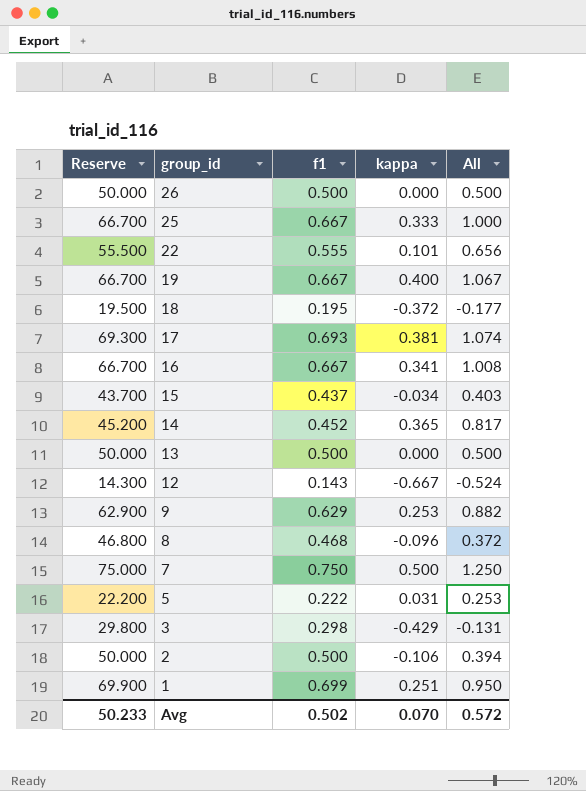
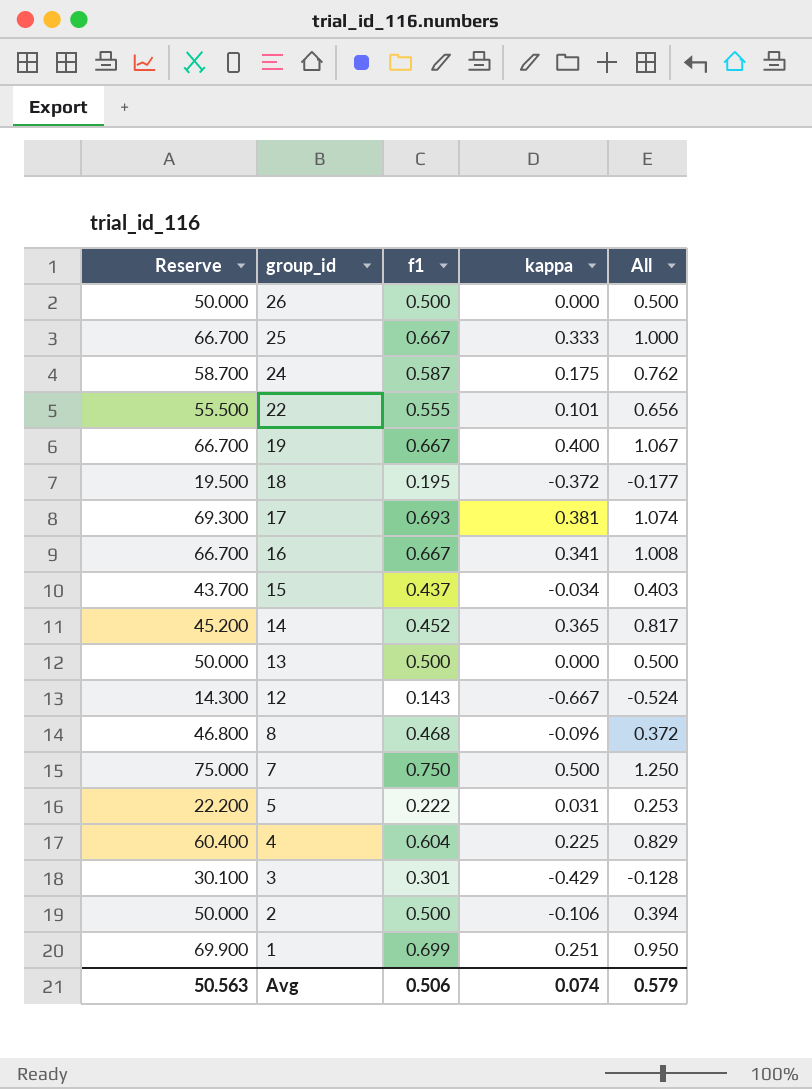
row 9: 62.900 | 0.629 | 0.253 | 0.882 -> none
row 24: none -> 58.700 | 0.587 | 0.175 | 0.762
row 4: none -> 60.400 | 0.604 | 0.225 | 0.829
3 | Reserve: 29.800 -> 30.100
3 | f1: 0.298 -> 0.301
3 | All: -0.131 -> -0.128
Avg | Reserve: 50.233 -> 50.563
Avg | f1: 0.502 -> 0.506
Avg | kappa: 0.070 -> 0.074
Avg | All: 0.572 -> 0.579

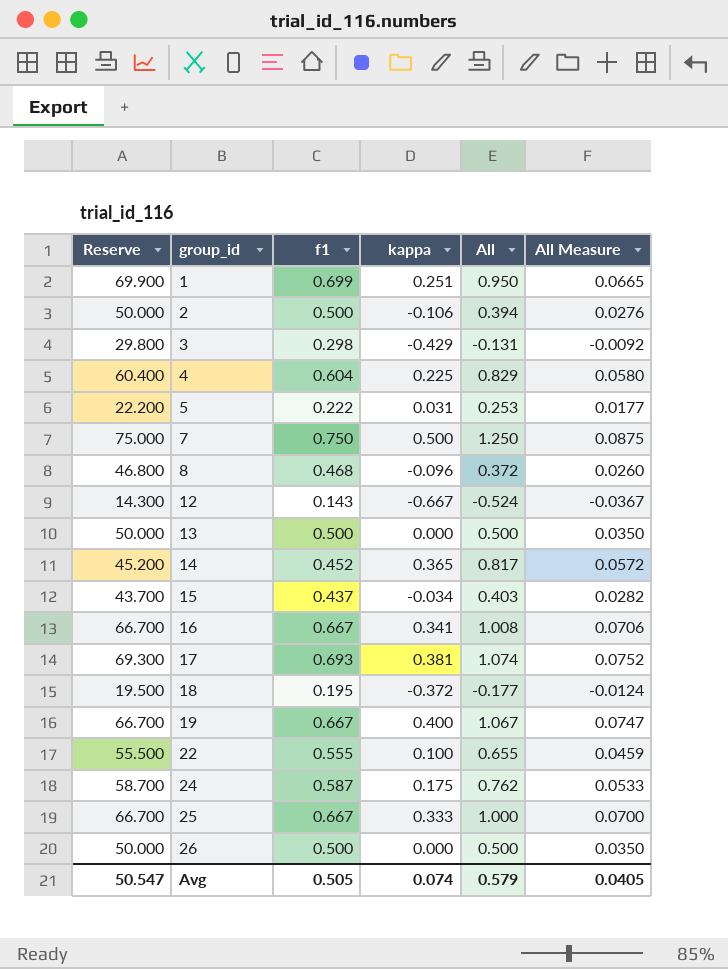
row order: group_id descending -> group_id ascending
column All Measure | formula: none -> [All] * 0.07
3 | Reserve: 30.100 -> 29.800
3 | f1: 0.301 -> 0.298
3 | All: -0.128 -> -0.131
22 | kappa: 0.101 -> 0.100
22 | All: 0.656 -> 0.655
Avg | Reserve: 50.563 -> 50.547
Avg | f1: 0.506 -> 0.505

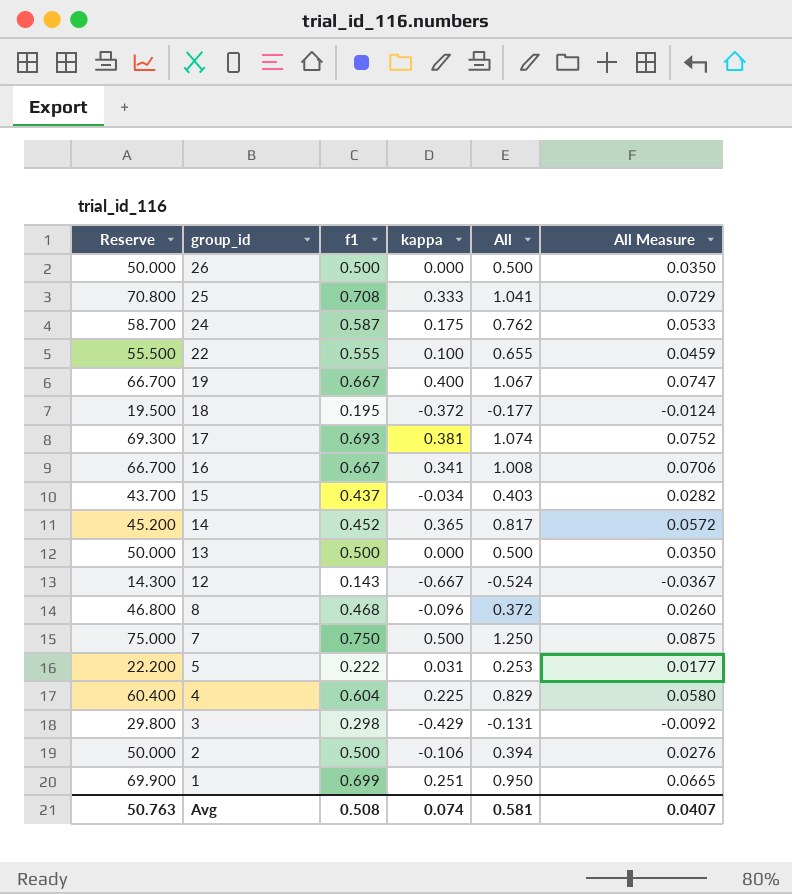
row order: group_id ascending -> group_id descending
25 | Reserve: 66.700 -> 70.800
25 | f1: 0.667 -> 0.708
25 | All: 1.000 -> 1.041
25 | All Measure: 0.0700 -> 0.0729
Avg | Reserve: 50.547 -> 50.763
Avg | f1: 0.505 -> 0.508
Avg | All: 0.579 -> 0.581
Avg | All Measure: 0.0405 -> 0.0407

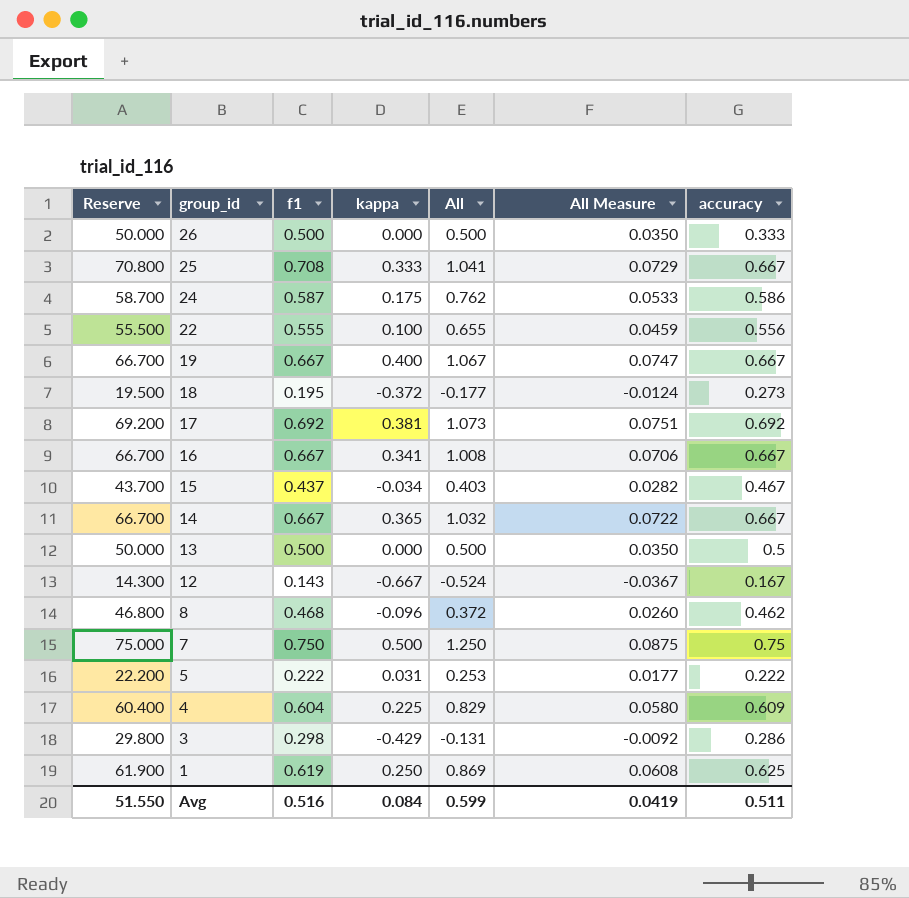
column accuracy | position: none -> 7
row 2: 50.000 | 0.500 | -0.106 | 0.394 | 0.0276 -> none
17 | Reserve: 69.300 -> 69.200
17 | f1: 0.693 -> 0.692
17 | All: 1.074 -> 1.073
17 | All Measure: 0.0752 -> 0.0751
14 | Reserve: 45.200 -> 66.700
14 | f1: 0.452 -> 0.667
14 | All: 0.817 -> 1.032
14 | All Measure: 0.0572 -> 0.0722
1 | Reserve: 69.900 -> 61.900
1 | f1: 0.699 -> 0.619
1 | kappa: 0.251 -> 0.250
1 | All: 0.950 -> 0.869
1 | All Measure: 0.0665 -> 0.0608
Avg | Reserve: 50.763 -> 51.550
Avg | f1: 0.508 -> 0.516
Avg | kappa: 0.074 -> 0.084
Avg | All: 0.581 -> 0.599
Avg | All Measure: 0.0407 -> 0.0419

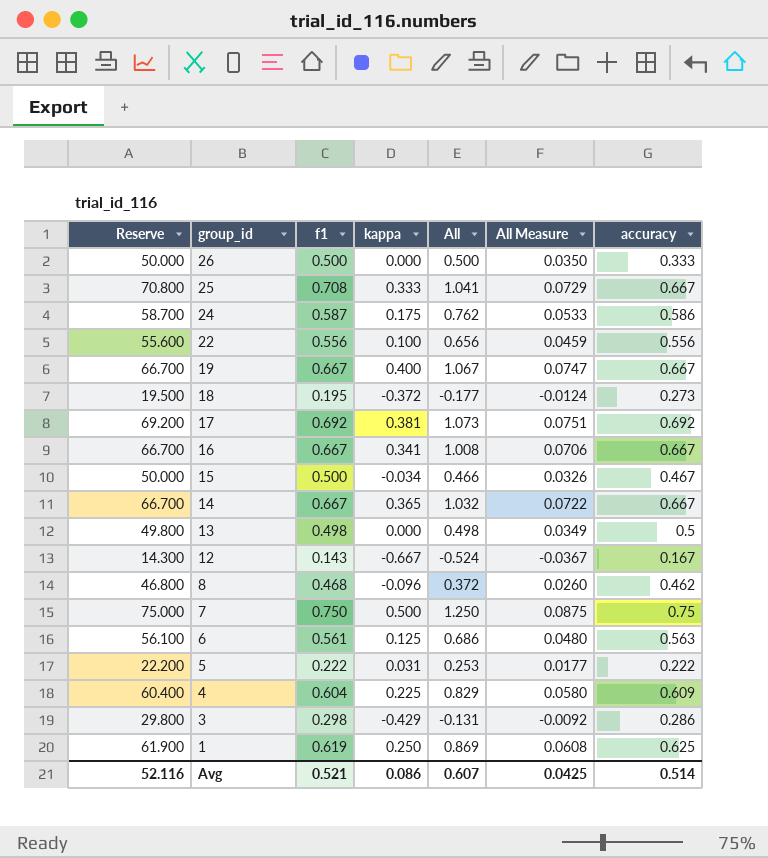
22 | Reserve: 55.500 -> 55.600
22 | f1: 0.555 -> 0.556
22 | All: 0.655 -> 0.656
15 | Reserve: 43.700 -> 50.000
15 | f1: 0.437 -> 0.500
15 | All: 0.403 -> 0.466
15 | All Measure: 0.0282 -> 0.0326
13 | Reserve: 50.000 -> 49.800
13 | f1: 0.500 -> 0.498
13 | All: 0.500 -> 0.498
13 | All Measure: 0.0350 -> 0.0349
row 6: none -> 56.100 | 0.561 | 0.125 | 0.686 | 0.0480 | 0.563
Avg | Reserve: 51.550 -> 52.116
Avg | f1: 0.516 -> 0.521
Avg | kappa: 0.084 -> 0.086
Avg | All: 0.599 -> 0.607
Avg | All Measure: 0.0419 -> 0.0425
Avg | accuracy: 0.511 -> 0.514

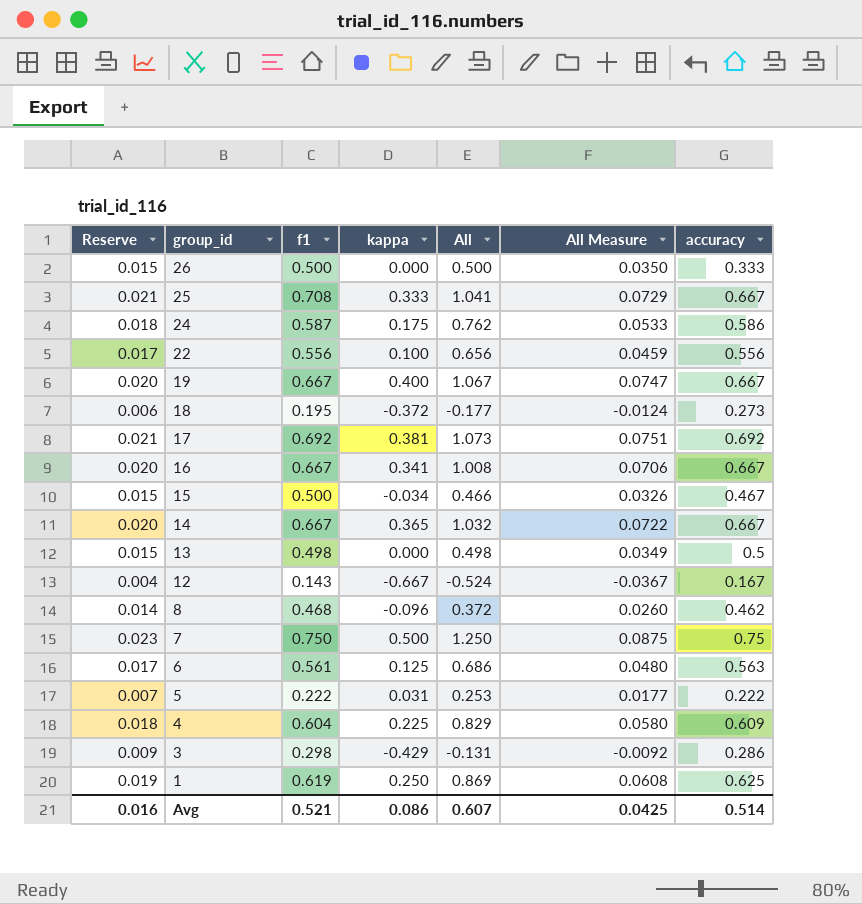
column Reserve | formula: [f1] * 100 -> [f1] * 0.03
Avg | Reserve: 52.116 -> 0.016

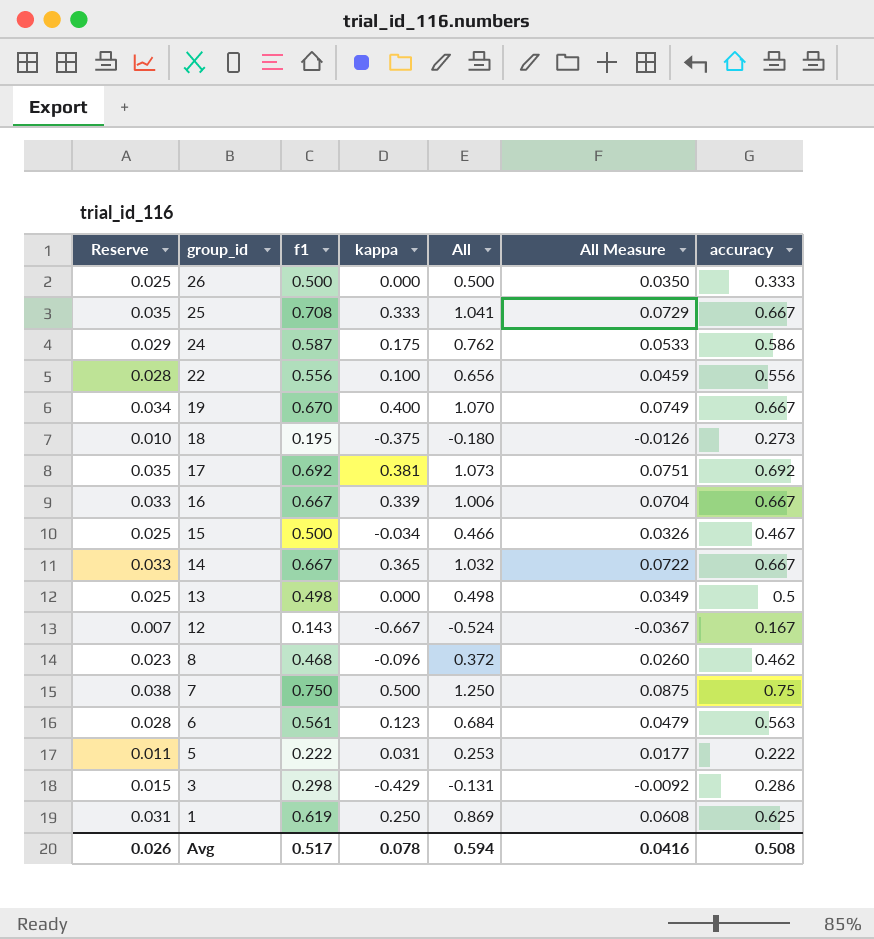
column Reserve | formula: [f1] * 0.03 -> [f1] * 0.05
row 4: 0.018 | 0.604 | 0.225 | 0.829 | 0.0580 | 0.609 -> none
19 | f1: 0.667 -> 0.670
19 | All: 1.067 -> 1.070
19 | All Measure: 0.0747 -> 0.0749
18 | kappa: -0.372 -> -0.375
18 | All: -0.177 -> -0.180
18 | All Measure: -0.0124 -> -0.0126
16 | kappa: 0.341 -> 0.339
16 | All: 1.008 -> 1.006
16 | All Measure: 0.0706 -> 0.0704
6 | kappa: 0.125 -> 0.123
6 | All: 0.686 -> 0.684
6 | All Measure: 0.0480 -> 0.0479
Avg | Reserve: 0.016 -> 0.026
Avg | f1: 0.521 -> 0.517
Avg | kappa: 0.086 -> 0.078
Avg | All: 0.607 -> 0.594
Avg | All Measure: 0.0425 -> 0.0416
Avg | accuracy: 0.514 -> 0.508

